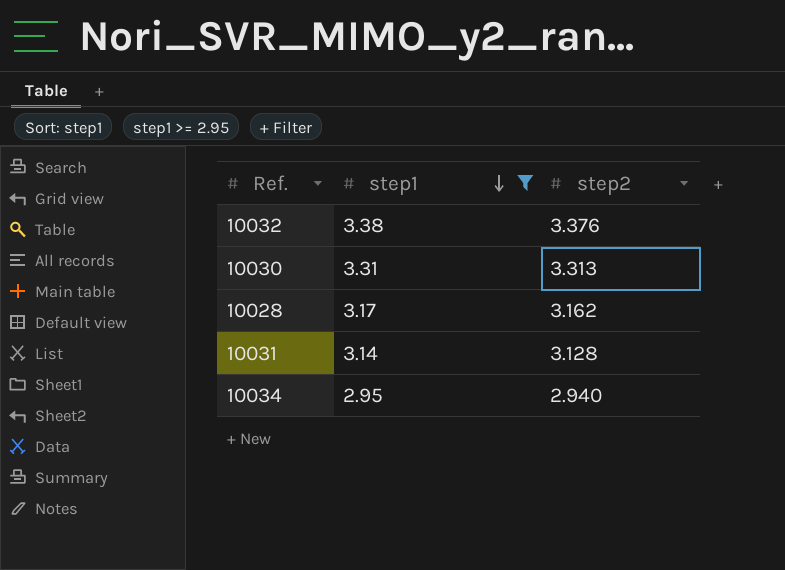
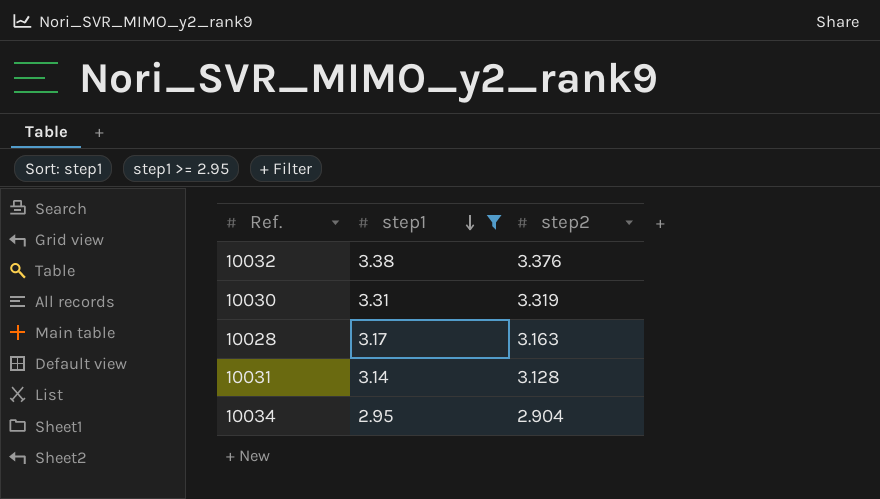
10030 | step2: 3.313 -> 3.319
10028 | step2: 3.162 -> 3.163
10034 | step2: 2.940 -> 2.904

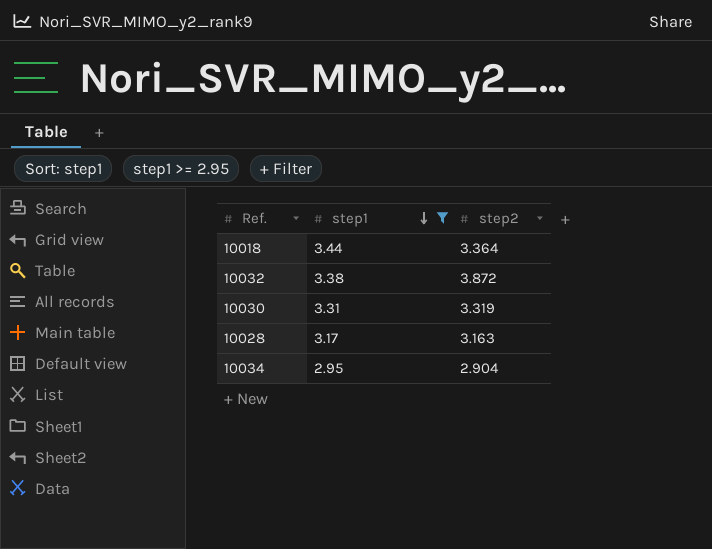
row 10031: 3.14 | 3.128 -> none
row 10018: none -> 3.44 | 3.364
10032 | step2: 3.376 -> 3.872

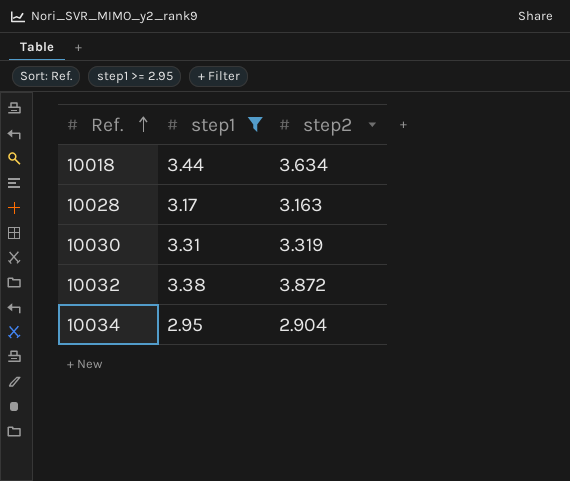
row order: step1 descending -> Ref. ascending
10018 | step2: 3.364 -> 3.634

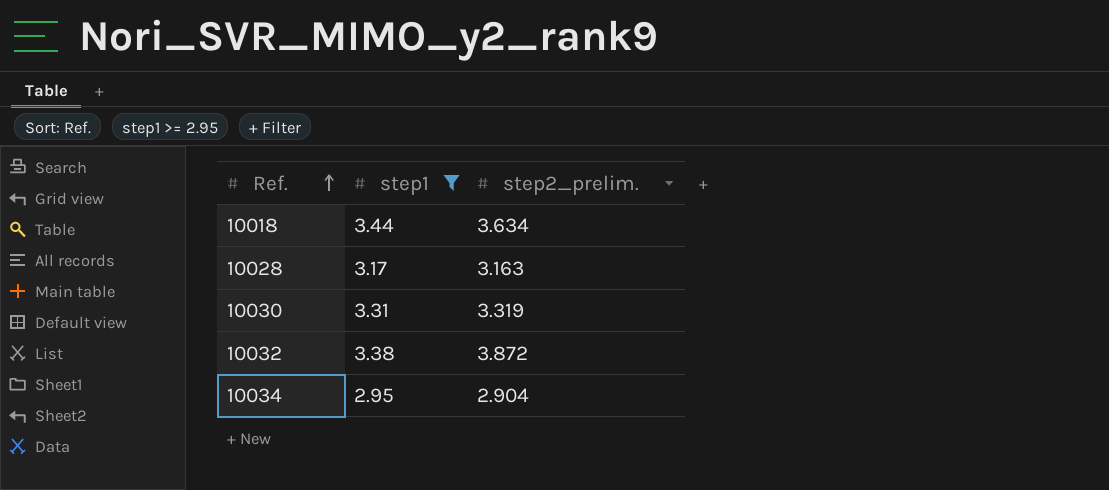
column name: step2 -> step2_prelim.

